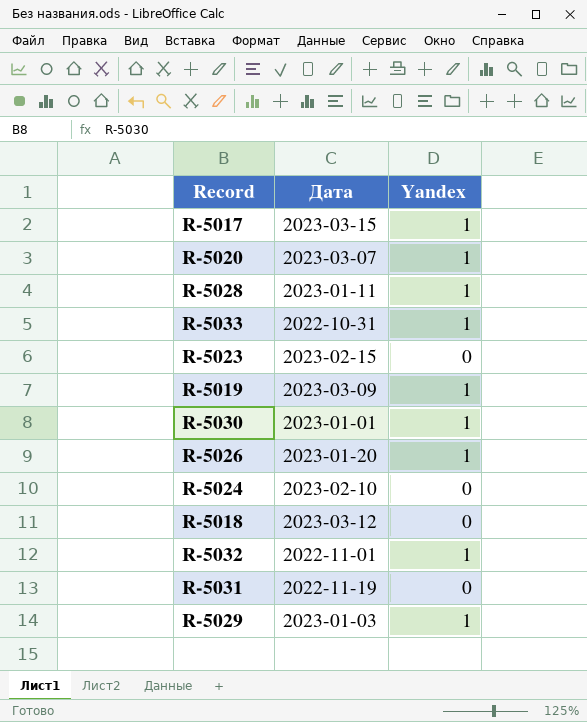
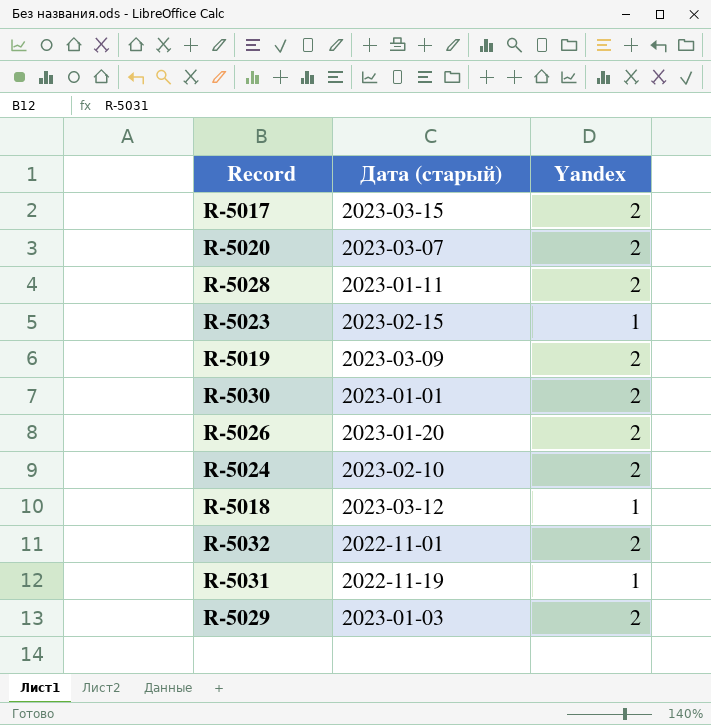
column name: Дата -> Дата (старый)
row R-5033: 2022-10-31 | 1 -> none
R-5017 | Yandex: 1 -> 2
R-5020 | Yandex: 1 -> 2
R-5028 | Yandex: 1 -> 2
R-5023 | Yandex: 0 -> 1
R-5019 | Yandex: 1 -> 2
R-5030 | Yandex: 1 -> 2
R-5026 | Yandex: 1 -> 2
R-5024 | Yandex: 0 -> 2
R-5018 | Yandex: 0 -> 1
R-5032 | Yandex: 1 -> 2
R-5031 | Yandex: 0 -> 1
R-5029 | Yandex: 1 -> 2

